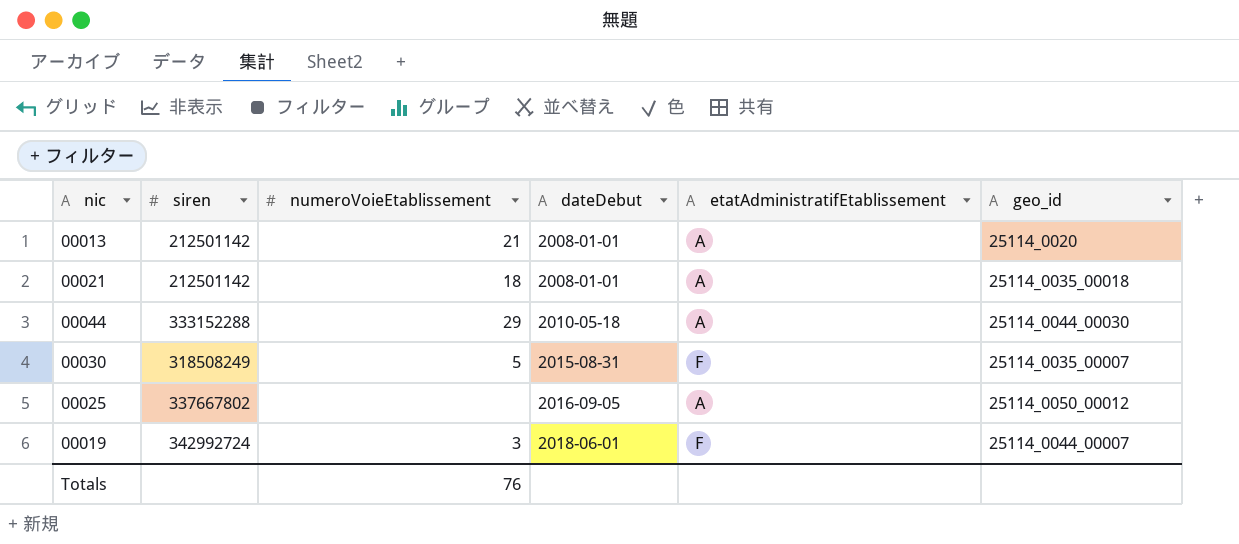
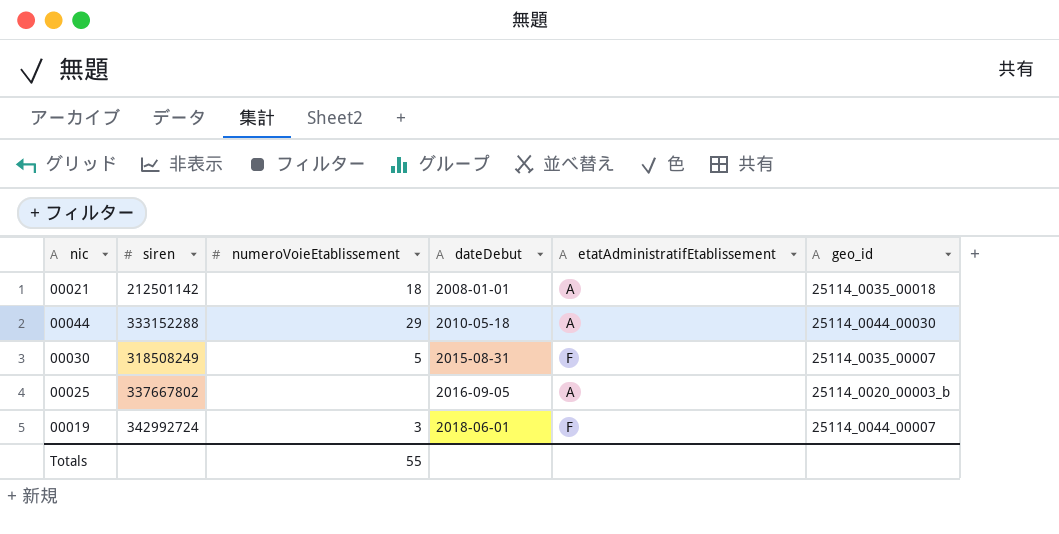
row 00013: 212501142 | 21 | 2008-01-01 | A | 25114_0020 -> none
00025 | geo_id: 25114_0050_00012 -> 25114_0020_00003_b
Totals | numeroVoieEtablissement: 76 -> 55

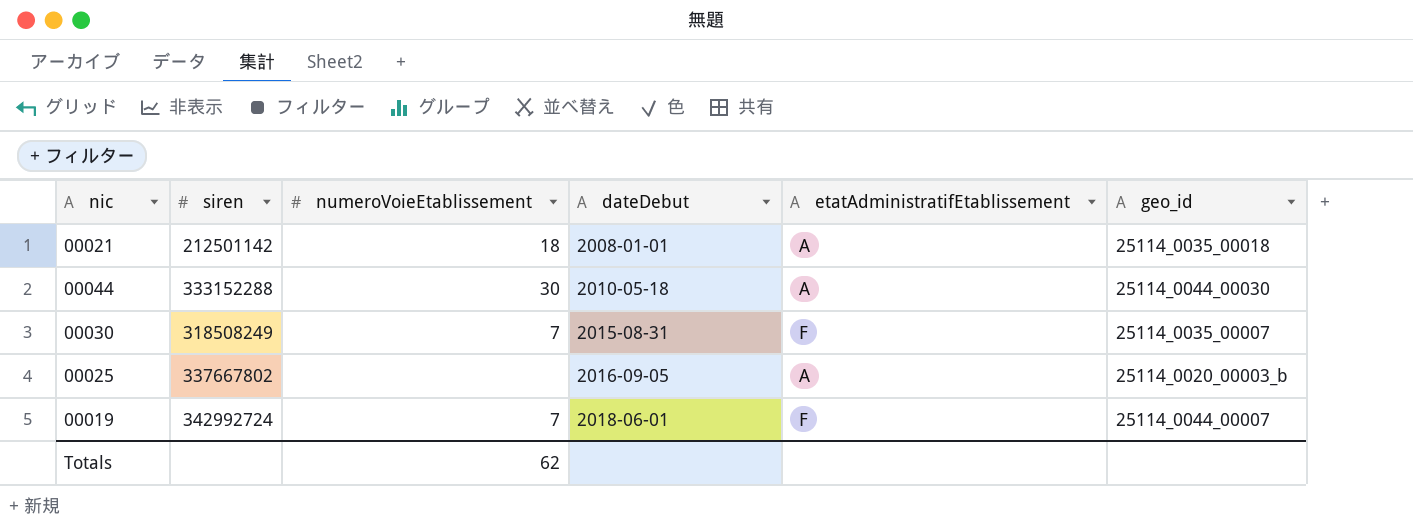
00044 | numeroVoieEtablissement: 29 -> 30
00030 | numeroVoieEtablissement: 5 -> 7
00019 | numeroVoieEtablissement: 3 -> 7
Totals | numeroVoieEtablissement: 55 -> 62

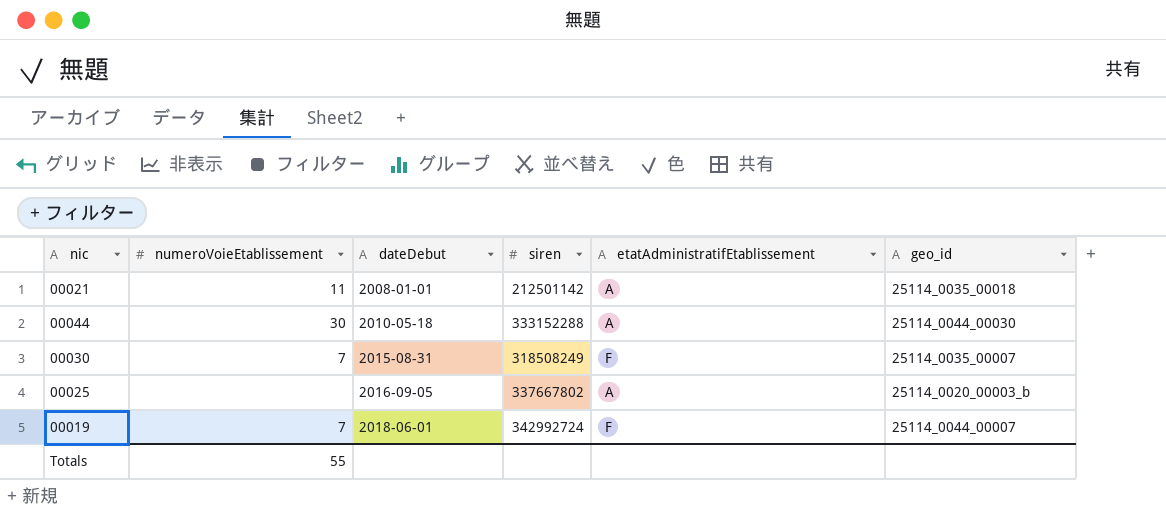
column siren | position: 2 -> 4
00021 | numeroVoieEtablissement: 18 -> 11
Totals | numeroVoieEtablissement: 62 -> 55

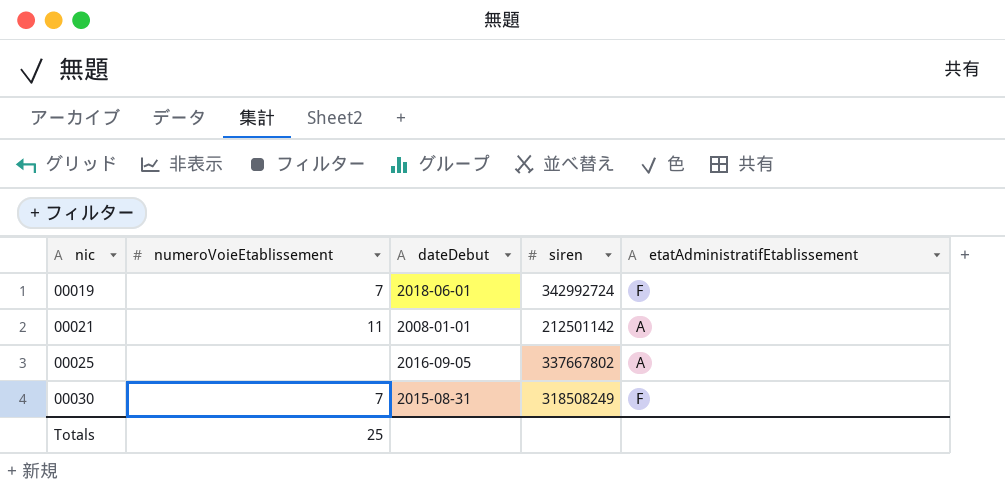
row order: dateDebut ascending -> nic ascending
column geo_id | position: 6 -> none
row 00044: 30 | 2010-05-18 | 333152288 | A | 25114_0044_00030 -> none
Totals | numeroVoieEtablissement: 55 -> 25

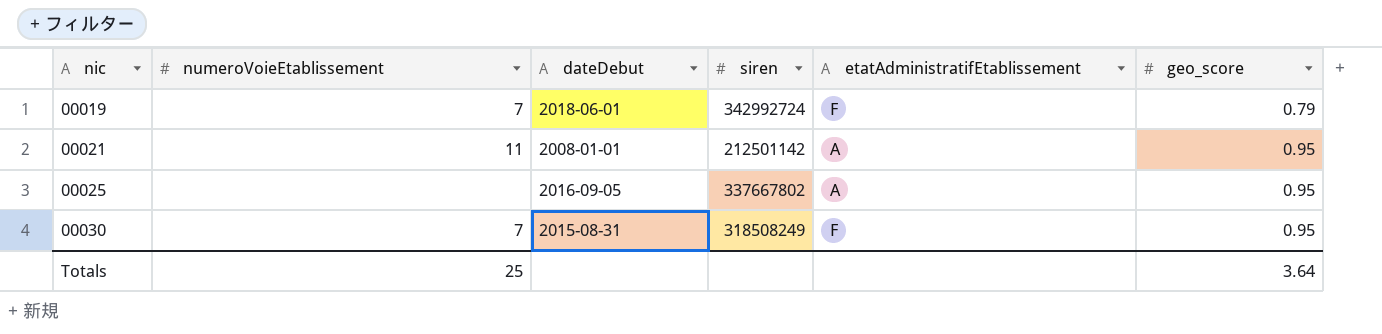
column geo_score | position: none -> 6

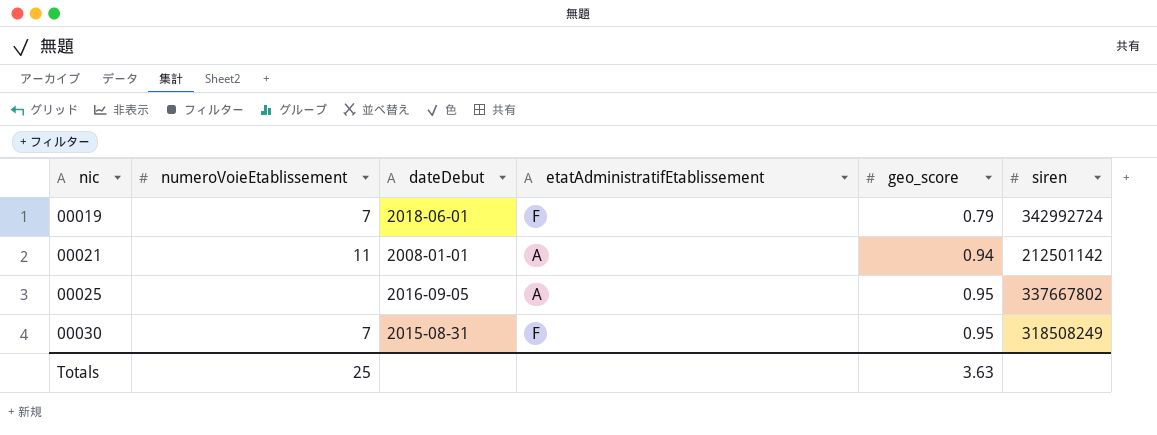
column siren | position: 4 -> 6
00021 | geo_score: 0.95 -> 0.94
Totals | geo_score: 3.64 -> 3.63

